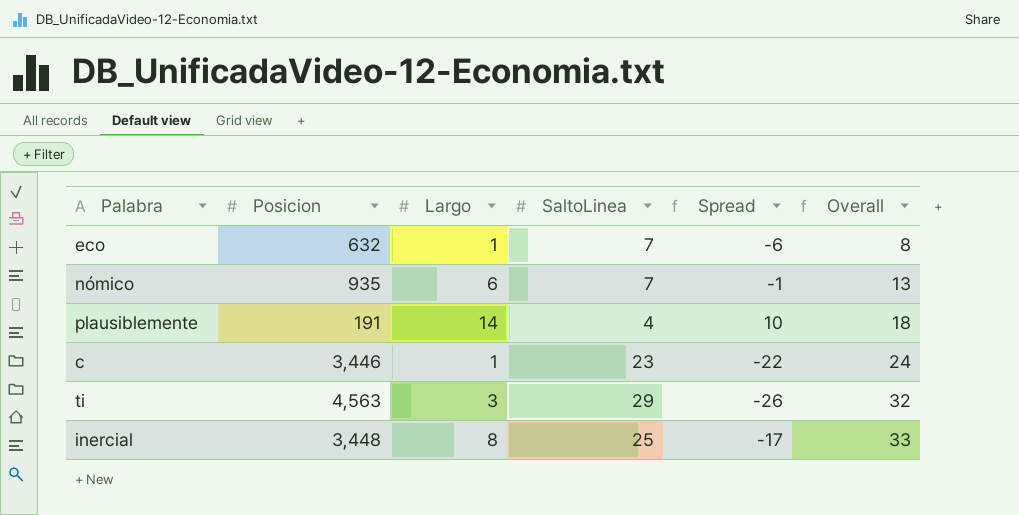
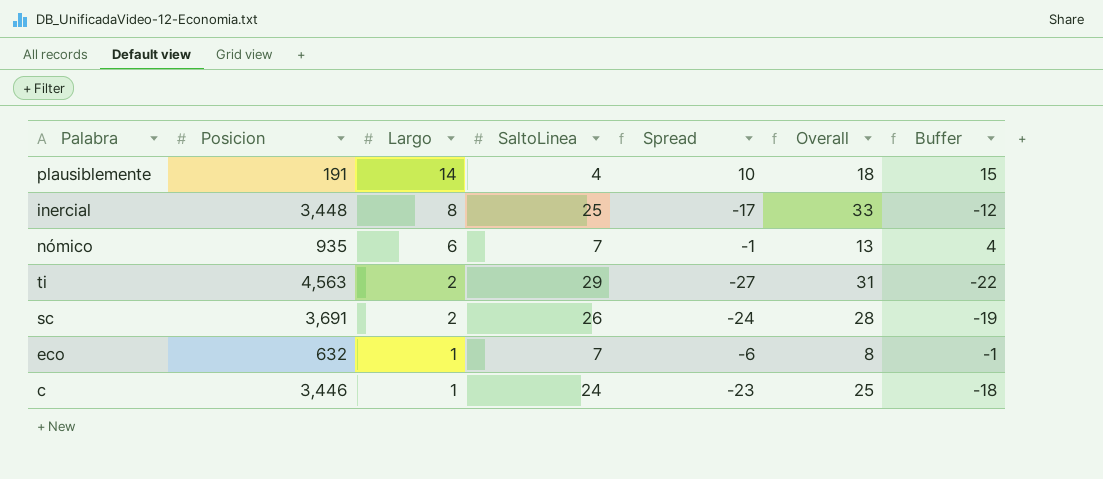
row order: Overall ascending -> Largo descending
column Buffer | formula: none -> [Spread] + 5
ti | Largo: 3 -> 2
ti | Spread: -26 -> -27
ti | Overall: 32 -> 31
row sc: none -> 3,691 | 2 | 26 | -24 | 28 | -19
c | SaltoLinea: 23 -> 24
c | Spread: -22 -> -23
c | Overall: 24 -> 25

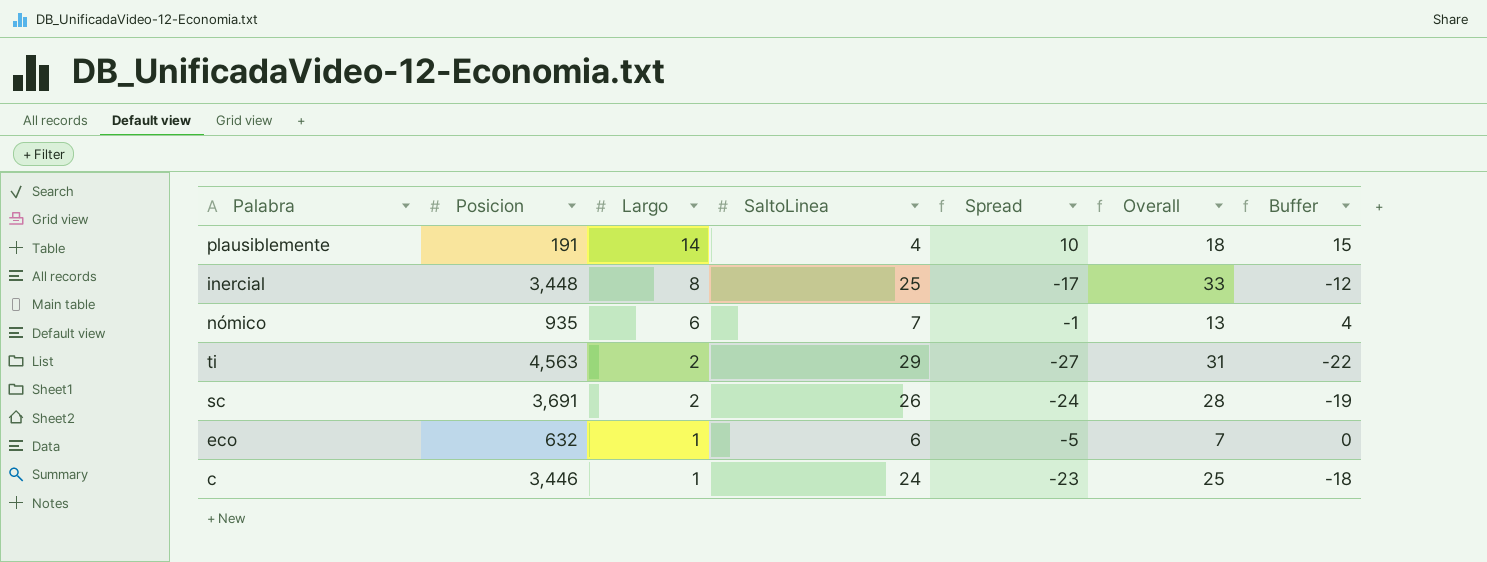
eco | SaltoLinea: 7 -> 6
eco | Spread: -6 -> -5
eco | Overall: 8 -> 7
eco | Buffer: -1 -> 0

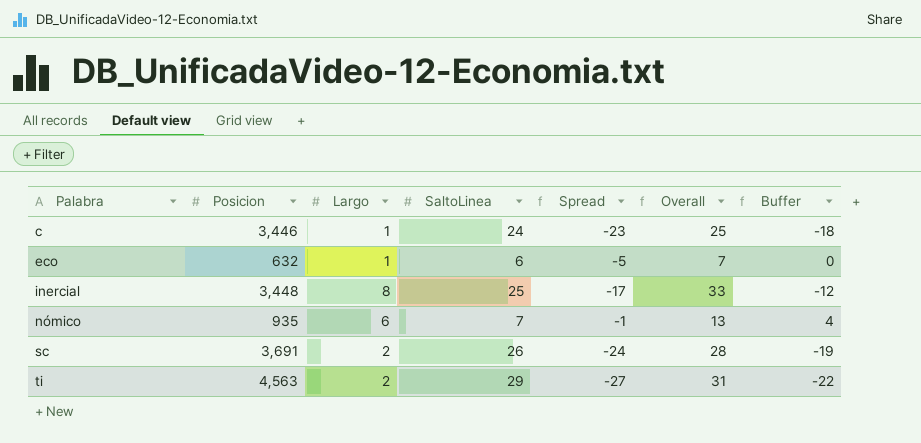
row order: Largo descending -> Palabra ascending
row plausiblemente: 191 | 14 | 4 | 10 | 18 | 15 -> none

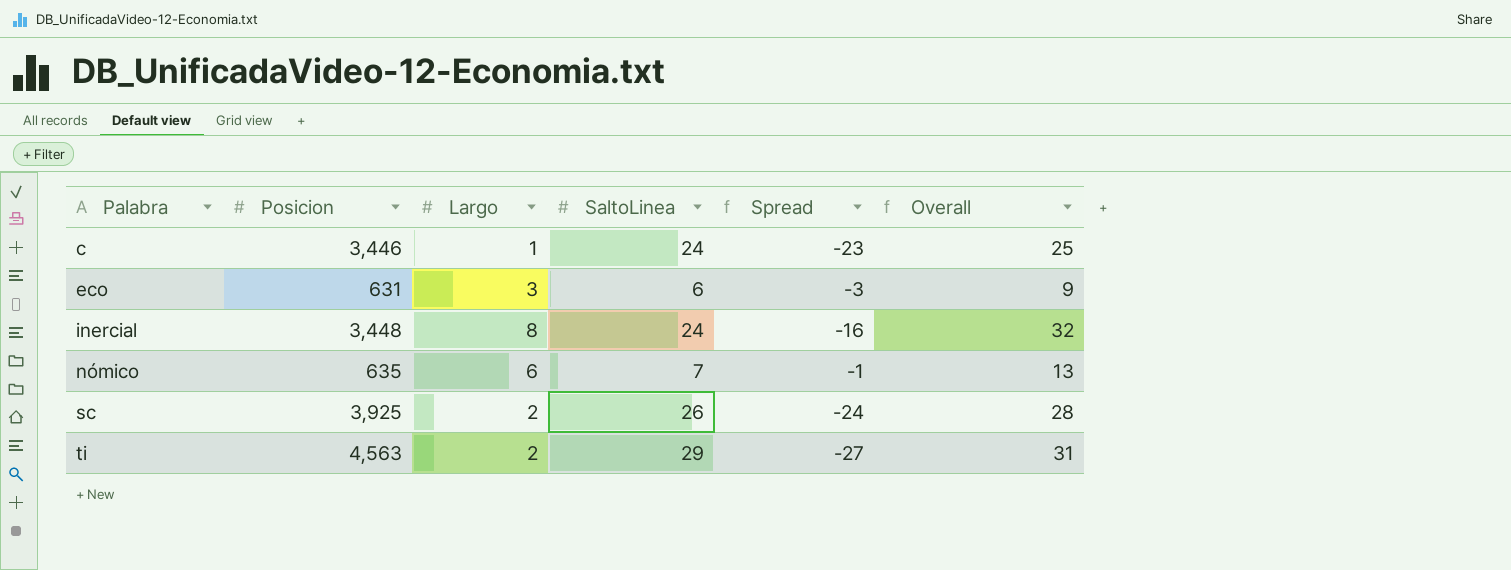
column Buffer | formula: [Spread] + 5 -> none
eco | Posicion: 632 -> 631
eco | Largo: 1 -> 3
eco | Spread: -5 -> -3
eco | Overall: 7 -> 9
inercial | SaltoLinea: 25 -> 24
inercial | Spread: -17 -> -16
inercial | Overall: 33 -> 32
nómico | Posicion: 935 -> 635
sc | Posicion: 3,691 -> 3,925

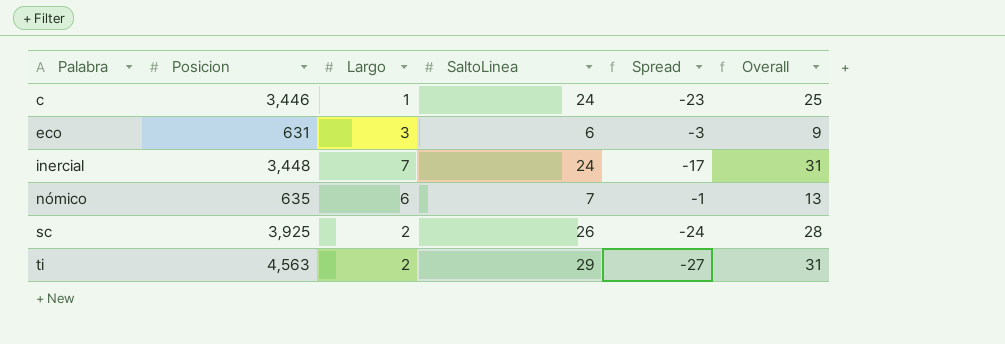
inercial | Largo: 8 -> 7
inercial | Spread: -16 -> -17
inercial | Overall: 32 -> 31

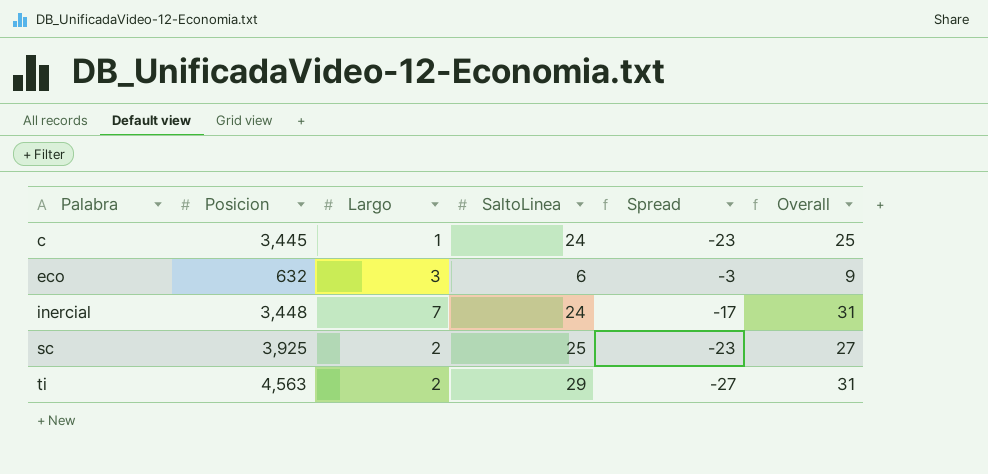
row nómico: 635 | 6 | 7 | -1 | 13 -> none
c | Posicion: 3,446 -> 3,445
eco | Posicion: 631 -> 632
sc | SaltoLinea: 26 -> 25
sc | Spread: -24 -> -23
sc | Overall: 28 -> 27

